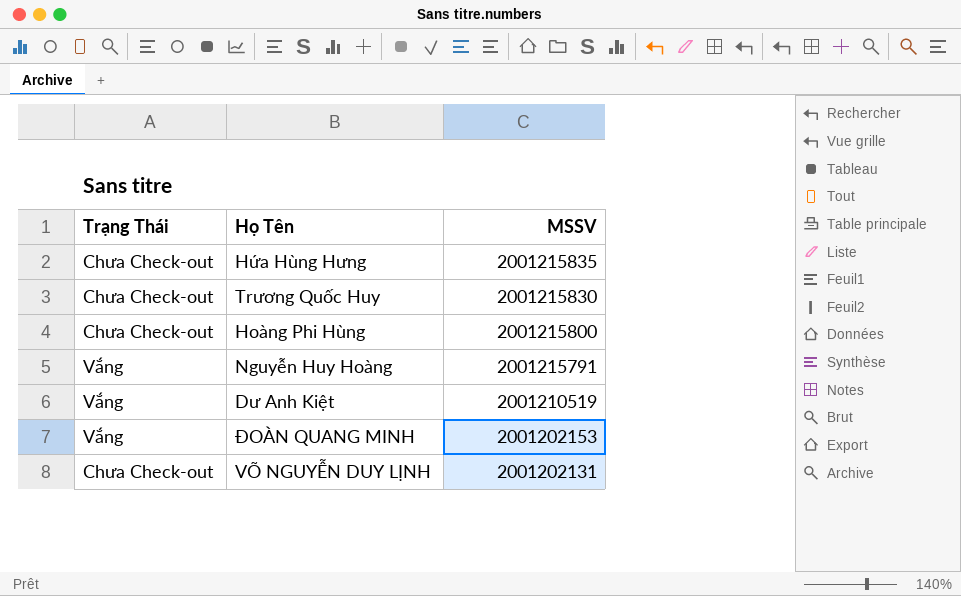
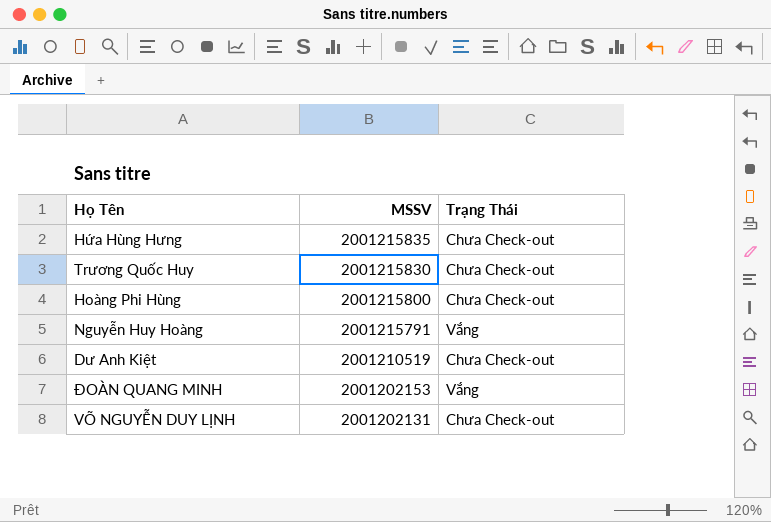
column Trạng Thái | position: 1 -> 3
Dư Anh Kiệt | Trạng Thái: Vắng -> Chưa Check-out

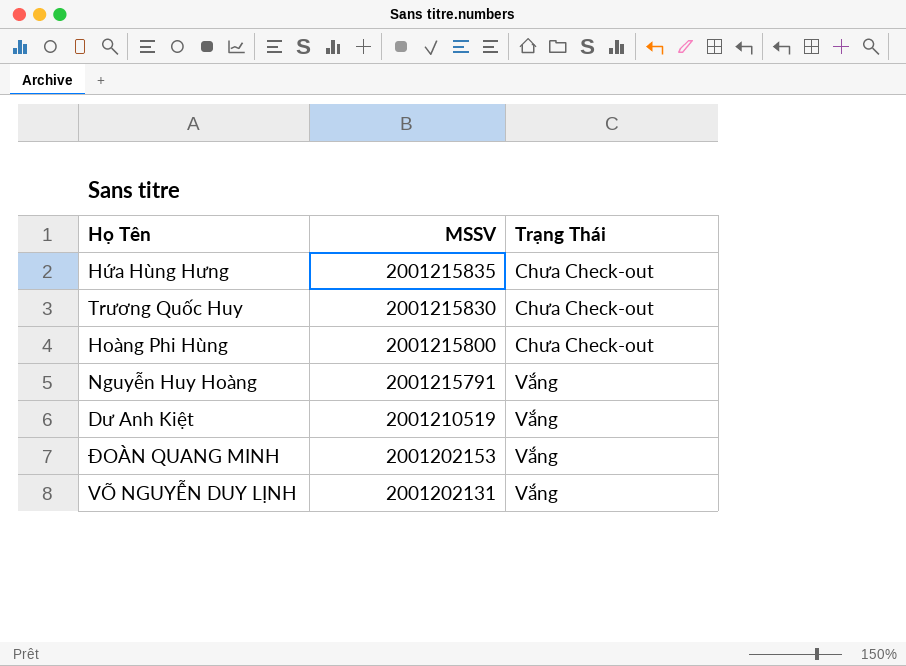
Dư Anh Kiệt | Trạng Thái: Chưa Check-out -> Vắng
VÕ NGUYỄN DUY LỊNH | Trạng Thái: Chưa Check-out -> Vắng

